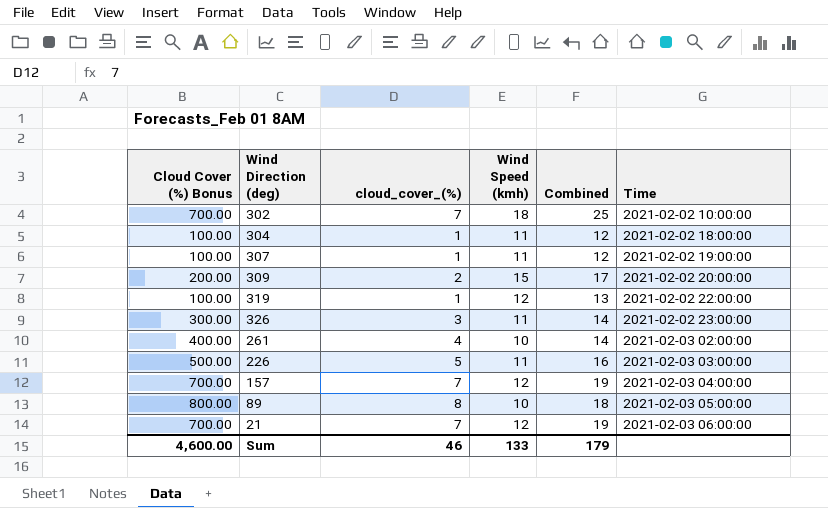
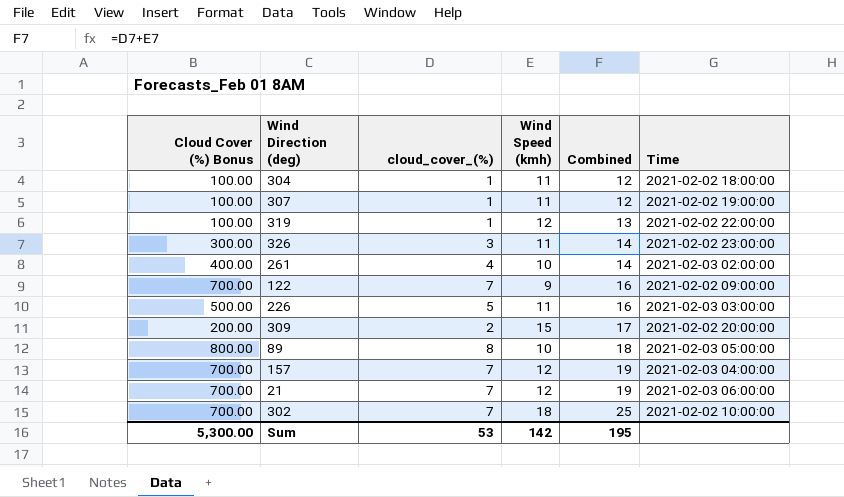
row order: Time ascending -> Combined ascending
row 122: none -> 700.00 | 7 | 9 | 16 | 2021-02-02 09:00:00
Sum | Cloud Cover (%) Bonus: 4,600.00 -> 5,300.00
Sum | cloud_cover_(%): 46 -> 53
Sum | Wind Speed (kmh): 133 -> 142
Sum | Combined: 179 -> 195

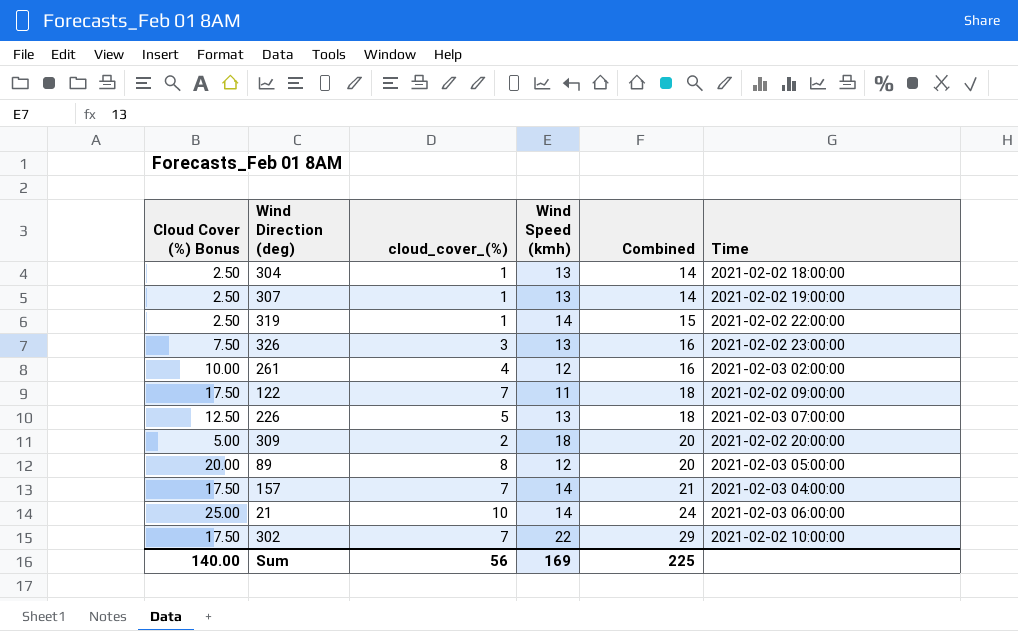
column Cloud Cover (%) Bonus | formula: [cloud_cover_(%)] * 100 -> [cloud_cover_(%)] * 2.5
304 | Wind Speed (kmh): 11 -> 13
304 | Combined: 12 -> 14
307 | Wind Speed (kmh): 11 -> 13
307 | Combined: 12 -> 14
319 | Wind Speed (kmh): 12 -> 14
319 | Combined: 13 -> 15
326 | Wind Speed (kmh): 11 -> 13
326 | Combined: 14 -> 16
261 | Wind Speed (kmh): 10 -> 12
261 | Combined: 14 -> 16
122 | Wind Speed (kmh): 9 -> 11
122 | Combined: 16 -> 18
226 | Wind Speed (kmh): 11 -> 13
226 | Combined: 16 -> 18
226 | Time: 2021-02-03 03:00:00 -> 2021-02-03 07:00:00
309 | Wind Speed (kmh): 15 -> 18
309 | Combined: 17 -> 20
89 | Wind Speed (kmh): 10 -> 12
89 | Combined: 18 -> 20
157 | Wind Speed (kmh): 12 -> 14
157 | Combined: 19 -> 21
21 | cloud_cover_(%): 7 -> 10
21 | Wind Speed (kmh): 12 -> 14
21 | Combined: 19 -> 24
302 | Wind Speed (kmh): 18 -> 22
302 | Combined: 25 -> 29
Sum | Cloud Cover (%) Bonus: 5,300.00 -> 140.00
Sum | cloud_cover_(%): 53 -> 56
Sum | Wind Speed (kmh): 142 -> 169
Sum | Combined: 195 -> 225

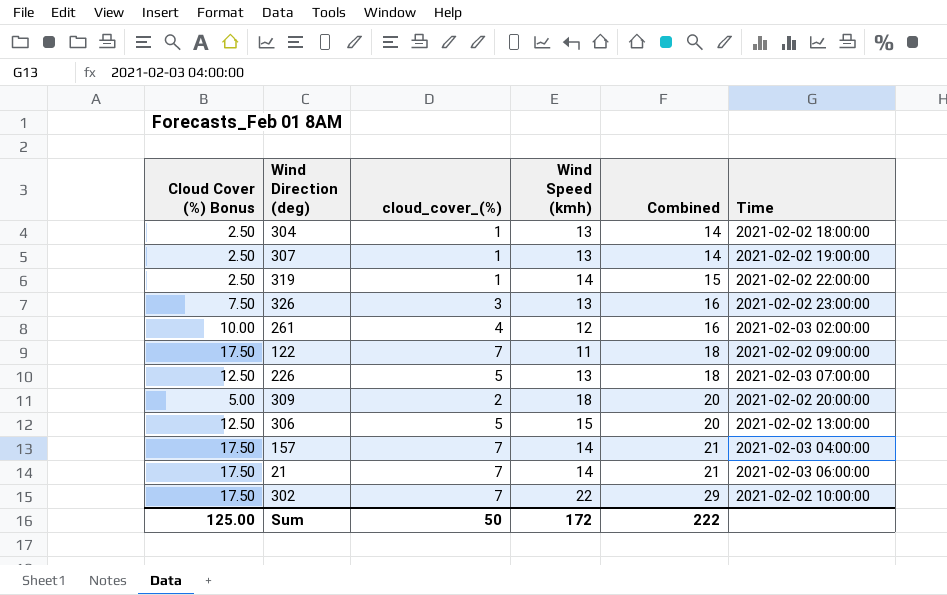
row 89: 20.00 | 8 | 12 | 20 | 2021-02-03 05:00:00 -> none
row 306: none -> 12.50 | 5 | 15 | 20 | 2021-02-02 13:00:00
21 | Cloud Cover (%) Bonus: 25.00 -> 17.50
21 | cloud_cover_(%): 10 -> 7
21 | Combined: 24 -> 21
Sum | Cloud Cover (%) Bonus: 140.00 -> 125.00
Sum | cloud_cover_(%): 56 -> 50
Sum | Wind Speed (kmh): 169 -> 172
Sum | Combined: 225 -> 222

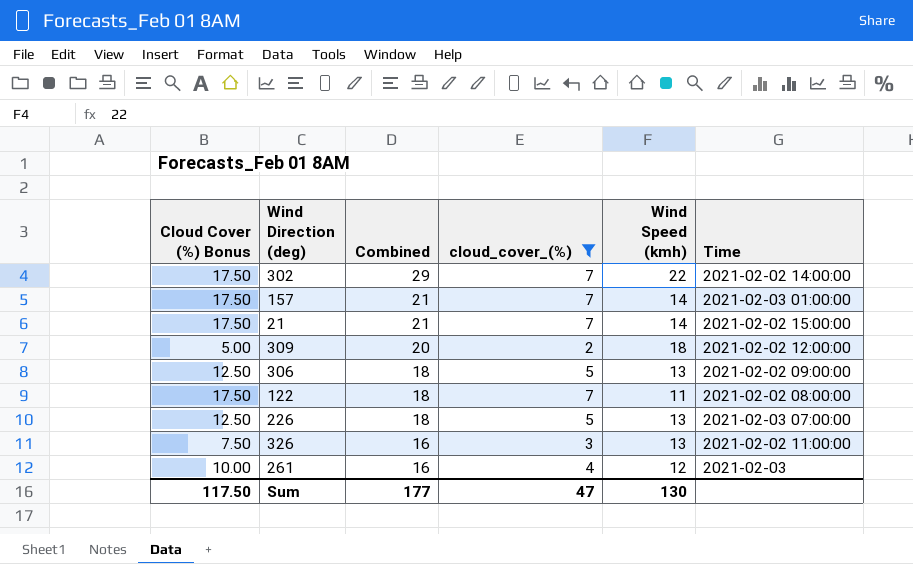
filter: none -> cloud_cover_(%) != 1
row order: Combined ascending -> Combined descending
column Combined | position: 5 -> 3
302 | Time: 2021-02-02 10:00:00 -> 2021-02-02 14:00:00
157 | Time: 2021-02-03 04:00:00 -> 2021-02-03 01:00:00
21 | Time: 2021-02-03 06:00:00 -> 2021-02-02 15:00:00
309 | Time: 2021-02-02 20:00:00 -> 2021-02-02 12:00:00
306 | Combined: 20 -> 18
306 | Wind Speed (kmh): 15 -> 13
306 | Time: 2021-02-02 13:00:00 -> 2021-02-02 09:00:00
122 | Time: 2021-02-02 09:00:00 -> 2021-02-02 08:00:00
326 | Time: 2021-02-02 23:00:00 -> 2021-02-02 11:00:00
261 | Time: 2021-02-03 02:00:00 -> 2021-02-03
Sum | Cloud Cover (%) Bonus: 125.00 -> 117.50
Sum | Combined: 222 -> 177
Sum | cloud_cover_(%): 50 -> 47
Sum | Wind Speed (kmh): 172 -> 130

